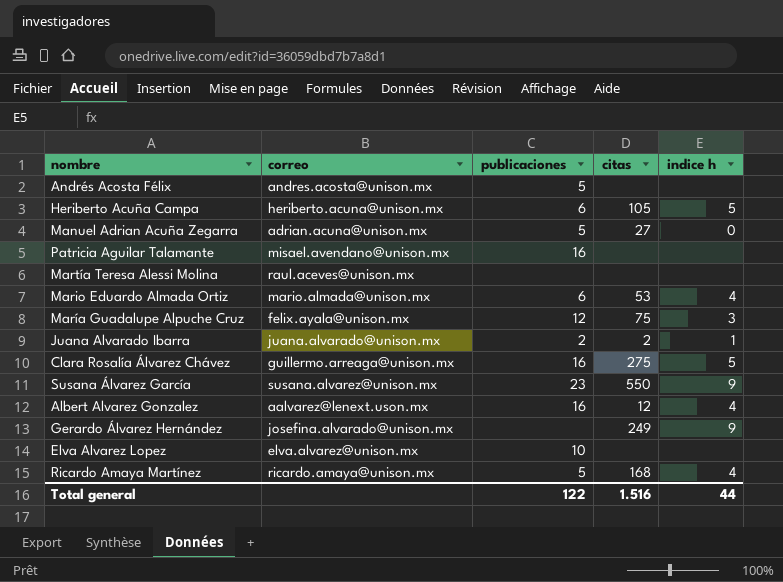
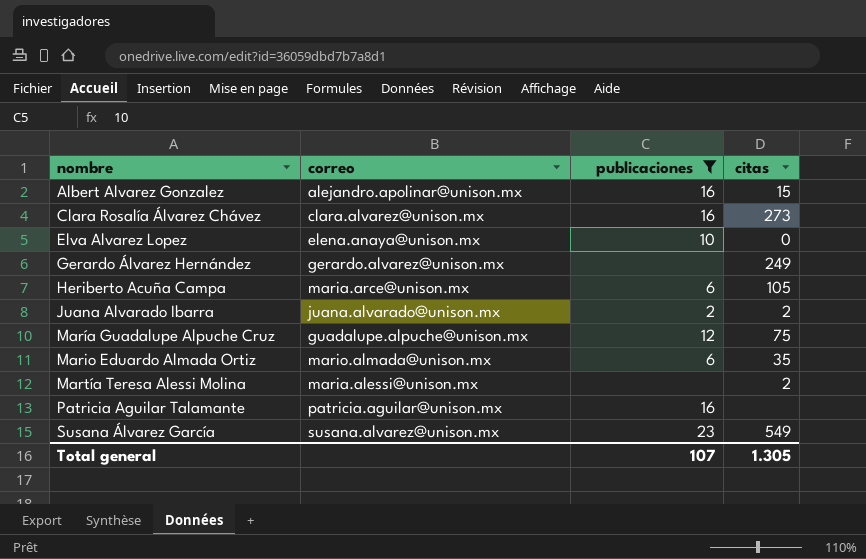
filter: none -> publicaciones != 5
row order: none -> nombre ascending
column indice h | position: 5 -> none
Albert Alvarez Gonzalez | correo: aalvarez@lenext.uson.mx -> alejandro.apolinar@unison.mx
Albert Alvarez Gonzalez | citas: 12 -> 15
Clara Rosalía Álvarez Chávez | correo: guillermo.arreaga@unison.mx -> clara.alvarez@unison.mx
Clara Rosalía Álvarez Chávez | citas: 275 -> 273
Elva Alvarez Lopez | correo: elva.alvarez@unison.mx -> elena.anaya@unison.mx
Elva Alvarez Lopez | citas: none -> 0
Gerardo Álvarez Hernández | correo: josefina.alvarado@unison.mx -> gerardo.alvarez@unison.mx
Heriberto Acuña Campa | correo: heriberto.acuna@unison.mx -> maria.arce@unison.mx
María Guadalupe Alpuche Cruz | correo: felix.ayala@unison.mx -> guadalupe.alpuche@unison.mx
Mario Eduardo Almada Ortiz | citas: 53 -> 35
Martía Teresa Alessi Molina | correo: raul.aceves@unison.mx -> maria.alessi@unison.mx
Martía Teresa Alessi Molina | citas: none -> 2
Patricia Aguilar Talamante | correo: misael.avendano@unison.mx -> patricia.aguilar@unison.mx
Susana Álvarez García | citas: 550 -> 549
Total general | publicaciones: 122 -> 107
Total general | citas: 1.516 -> 1.305

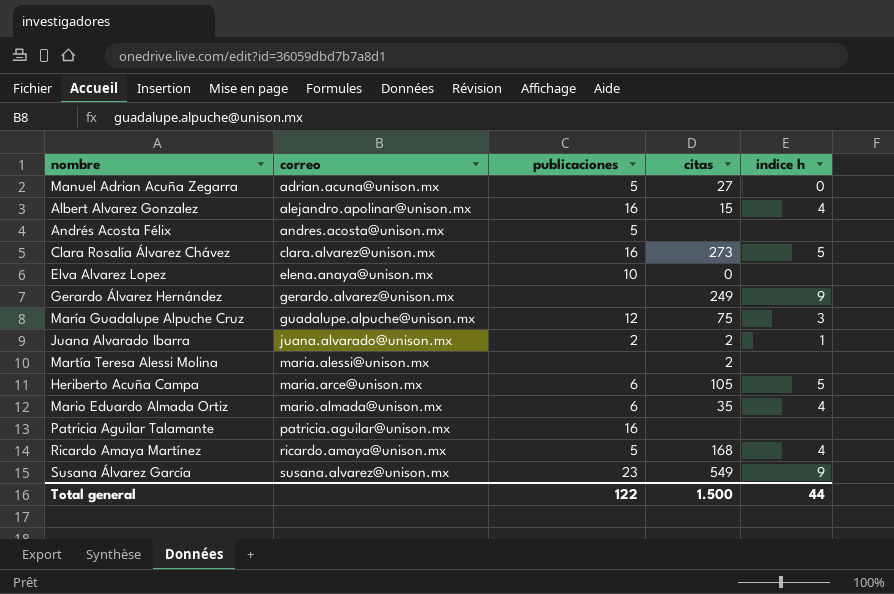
filter: publicaciones != 5 -> none
row order: nombre ascending -> correo ascending
column indice h | position: none -> 5
Total general | publicaciones: 107 -> 122
Total general | citas: 1.305 -> 1.500

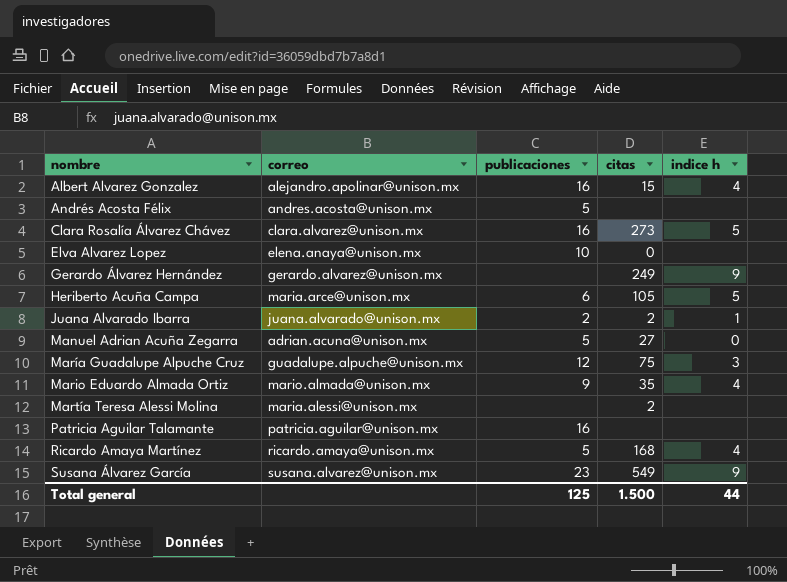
row order: correo ascending -> nombre ascending
Mario Eduardo Almada Ortiz | publicaciones: 6 -> 9
Total general | publicaciones: 122 -> 125

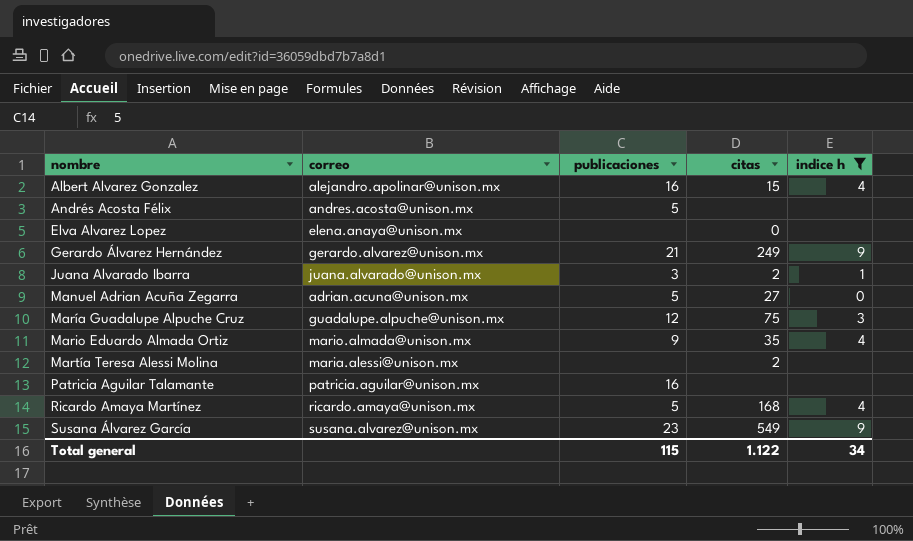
filter: none -> indice h != 5
Elva Alvarez Lopez | publicaciones: 10 -> none
Gerardo Álvarez Hernández | publicaciones: none -> 21
Juana Alvarado Ibarra | publicaciones: 2 -> 3
Total general | publicaciones: 125 -> 115
Total general | citas: 1.500 -> 1.122
Total general | indice h: 44 -> 34

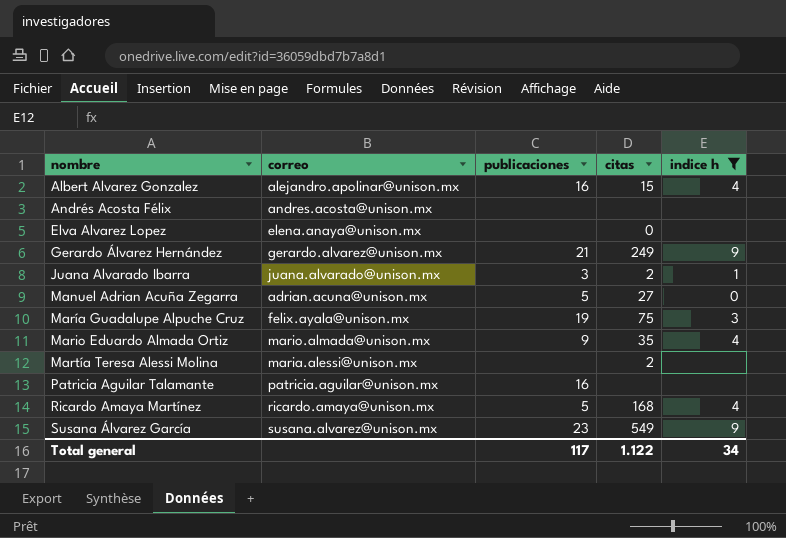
Andrés Acosta Félix | publicaciones: 5 -> none
María Guadalupe Alpuche Cruz | correo: guadalupe.alpuche@unison.mx -> felix.ayala@unison.mx
María Guadalupe Alpuche Cruz | publicaciones: 12 -> 19
Total general | publicaciones: 115 -> 117

